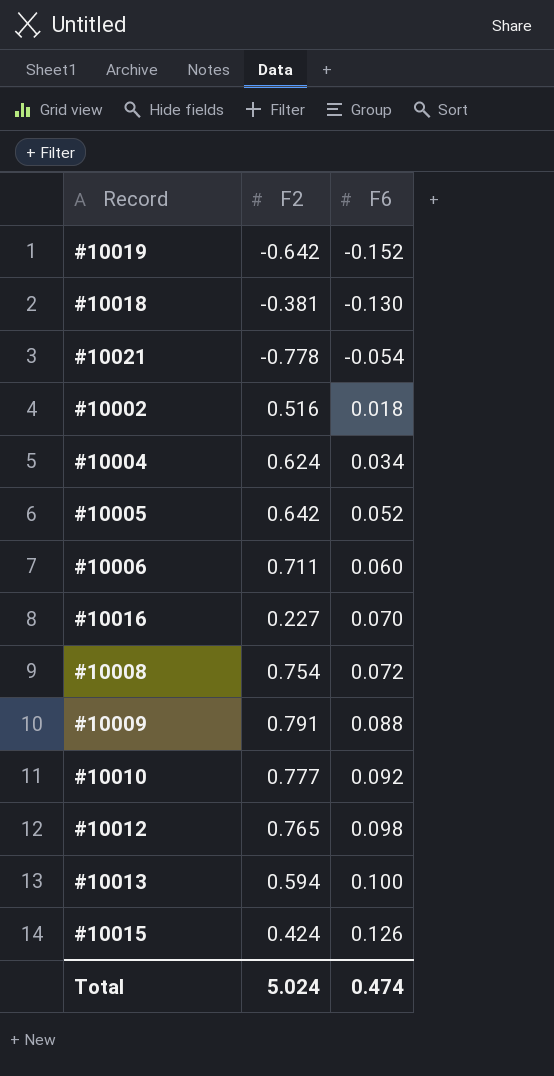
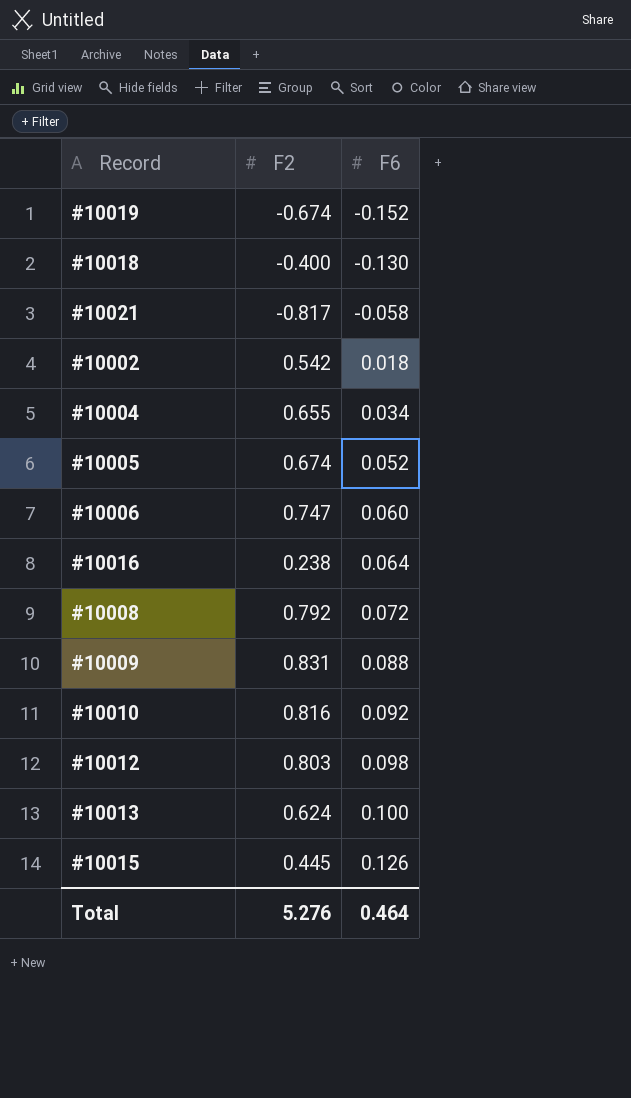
#10019 | F2: -0.642 -> -0.674
#10018 | F2: -0.381 -> -0.400
#10021 | F2: -0.778 -> -0.817
#10021 | F6: -0.054 -> -0.058
#10002 | F2: 0.516 -> 0.542
#10004 | F2: 0.624 -> 0.655
#10005 | F2: 0.642 -> 0.674
#10006 | F2: 0.711 -> 0.747
#10016 | F2: 0.227 -> 0.238
#10016 | F6: 0.070 -> 0.064
#10008 | F2: 0.754 -> 0.792
#10009 | F2: 0.791 -> 0.831
#10010 | F2: 0.777 -> 0.816
#10012 | F2: 0.765 -> 0.803
#10013 | F2: 0.594 -> 0.624
#10015 | F2: 0.424 -> 0.445
Total | F2: 5.024 -> 5.276
Total | F6: 0.474 -> 0.464

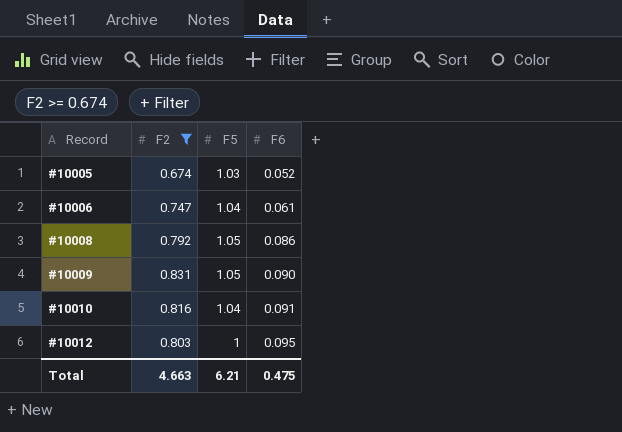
filter: none -> F2 >= 0.674
column F5 | position: none -> 3
#10006 | F6: 0.060 -> 0.061
#10008 | F6: 0.072 -> 0.086
#10009 | F6: 0.088 -> 0.090
#10010 | F6: 0.092 -> 0.091
#10012 | F6: 0.098 -> 0.095
Total | F2: 5.276 -> 4.663
Total | F6: 0.464 -> 0.475

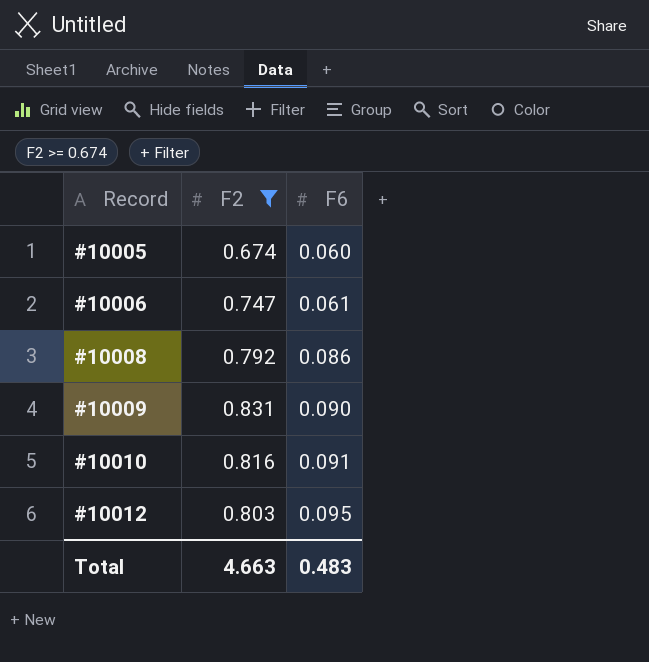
column F5 | position: 3 -> none
#10005 | F6: 0.052 -> 0.060
Total | F6: 0.475 -> 0.483

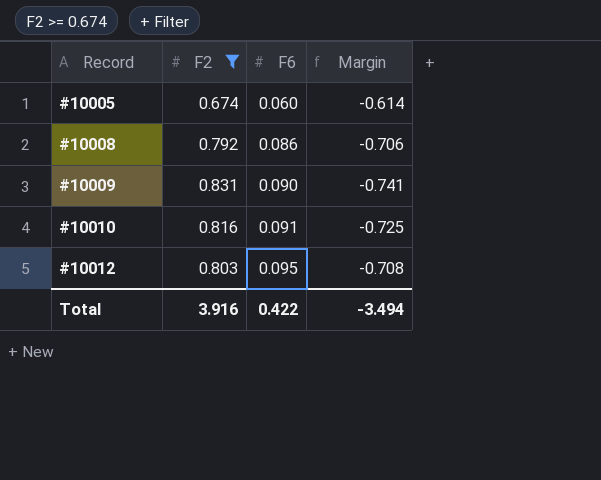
column Margin | formula: none -> [F6] - [F2]
row #10006: 0.747 | 0.061 -> none
Total | F2: 4.663 -> 3.916
Total | F6: 0.483 -> 0.422

